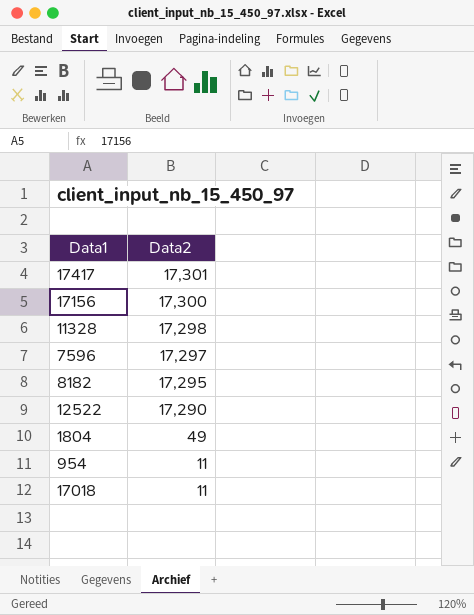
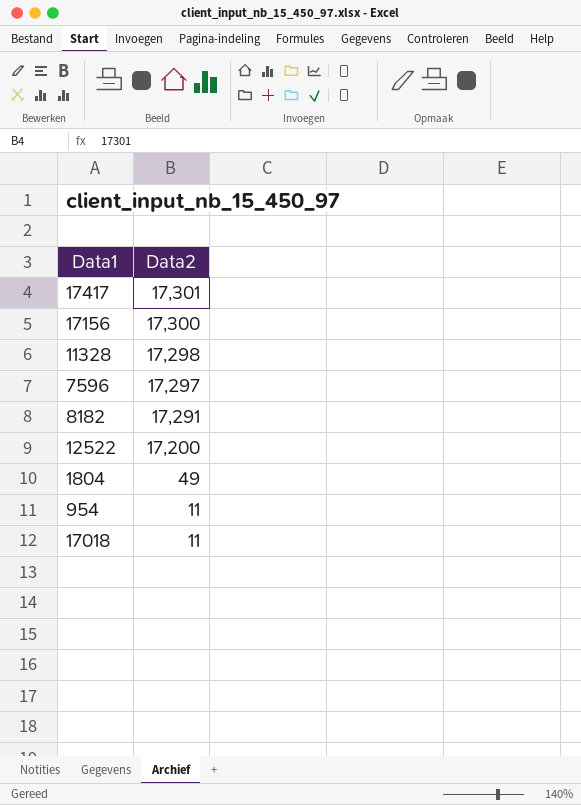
8182 | Data2: 17,295 -> 17,291
12522 | Data2: 17,290 -> 17,200

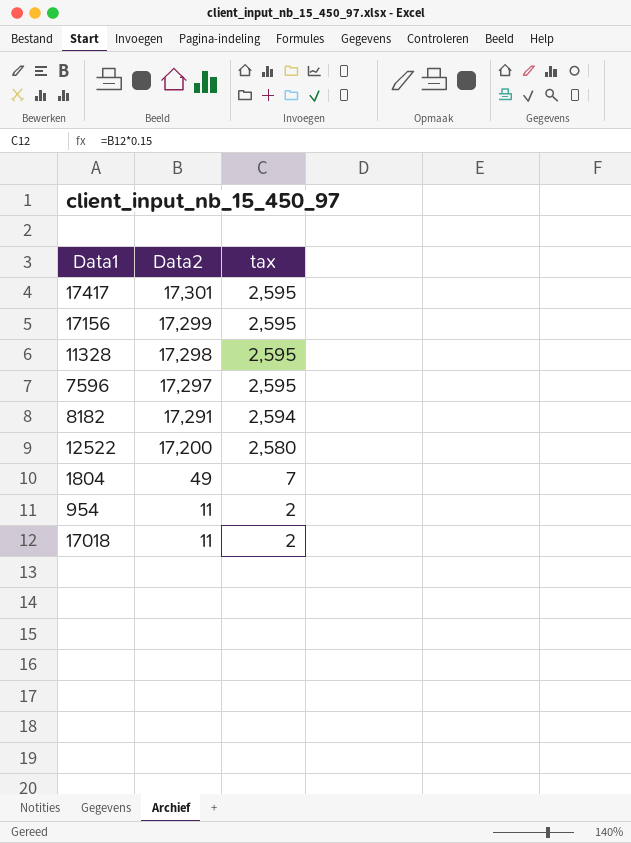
column tax | formula: none -> [Data2] * 0.15
17156 | Data2: 17,300 -> 17,299

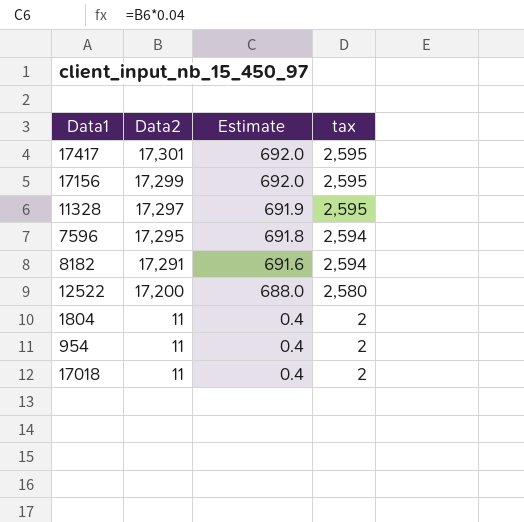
column Estimate | formula: none -> [Data2] * 0.04
11328 | Data2: 17,298 -> 17,297
7596 | Data2: 17,297 -> 17,295
7596 | tax: 2,595 -> 2,594
1804 | Data2: 49 -> 11
1804 | tax: 7 -> 2

